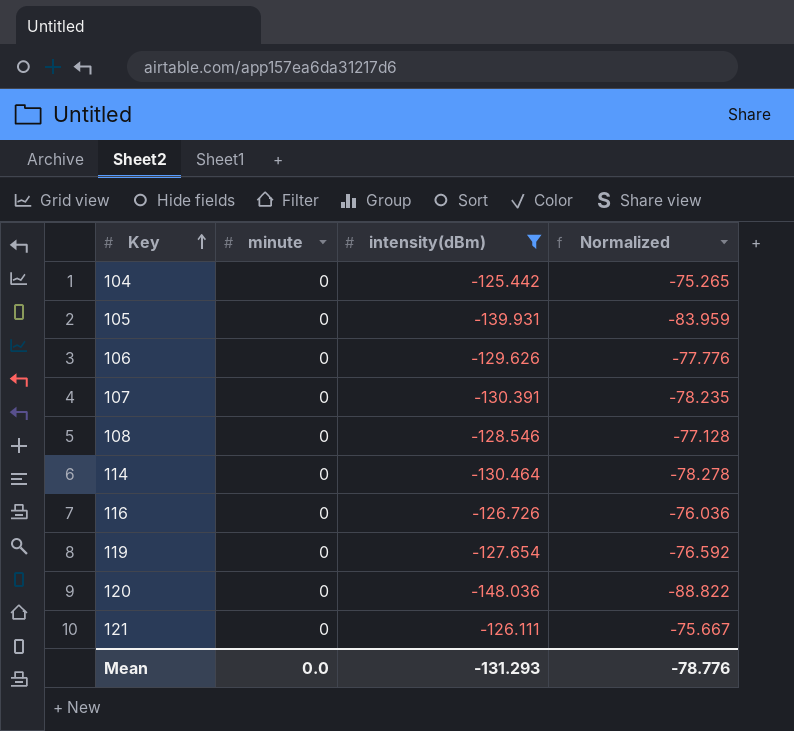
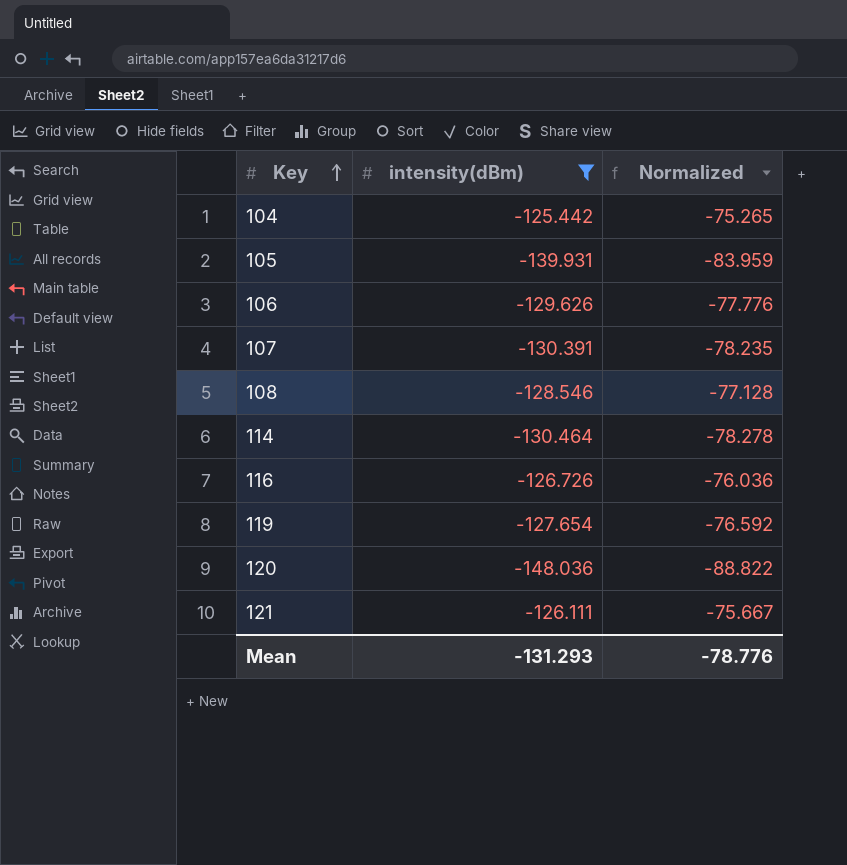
column minute | position: 2 -> none

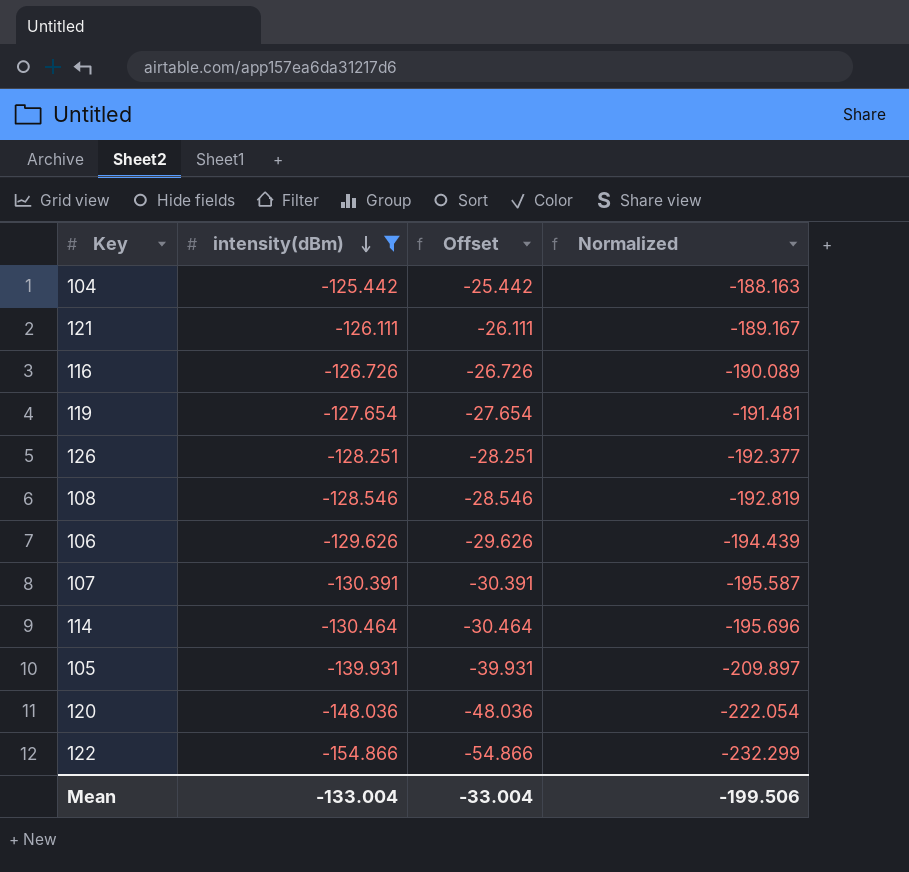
row order: Key ascending -> intensity(dBm) descending
column Offset | formula: none -> [intensity(dBm)] + 100
column Normalized | formula: [intensity(dBm)] * 0.6 -> [intensity(dBm)] * 1.5
row 126: none -> -128.251 | -28.251 | -192.377
row 122: none -> -154.866 | -54.866 | -232.299
Mean | intensity(dBm): -131.293 -> -133.004
Mean | Normalized: -78.776 -> -199.506

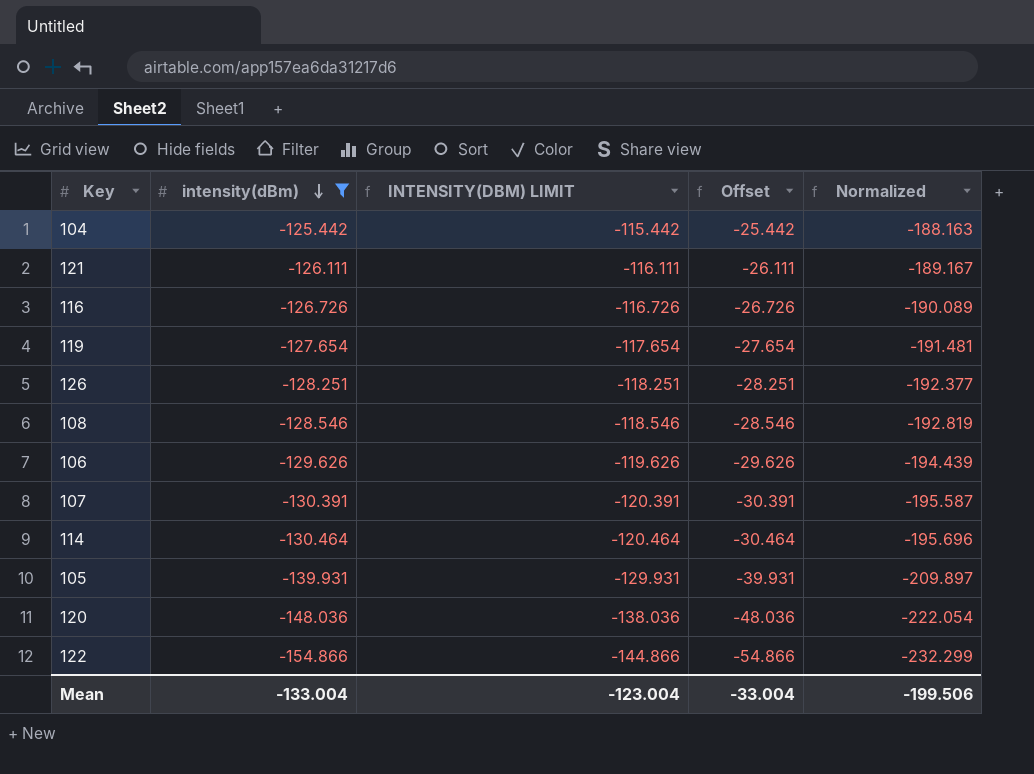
column INTENSITY(DBM) LIMIT | formula: none -> [intensity(dBm)] + 10

